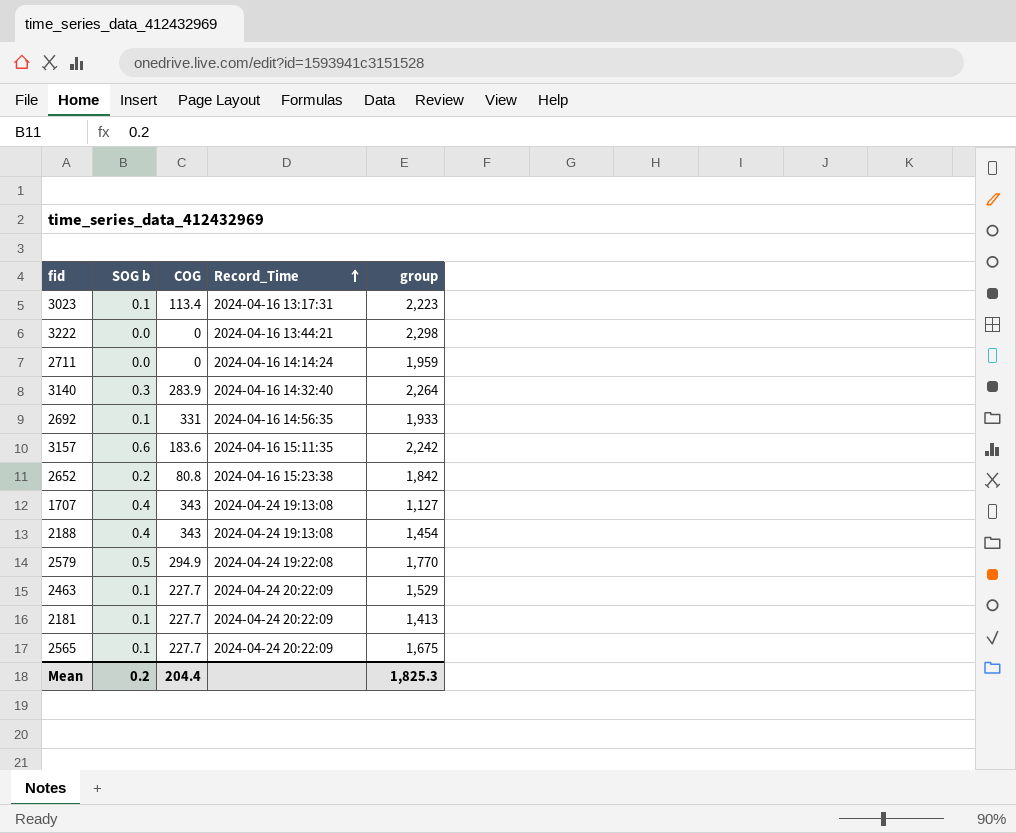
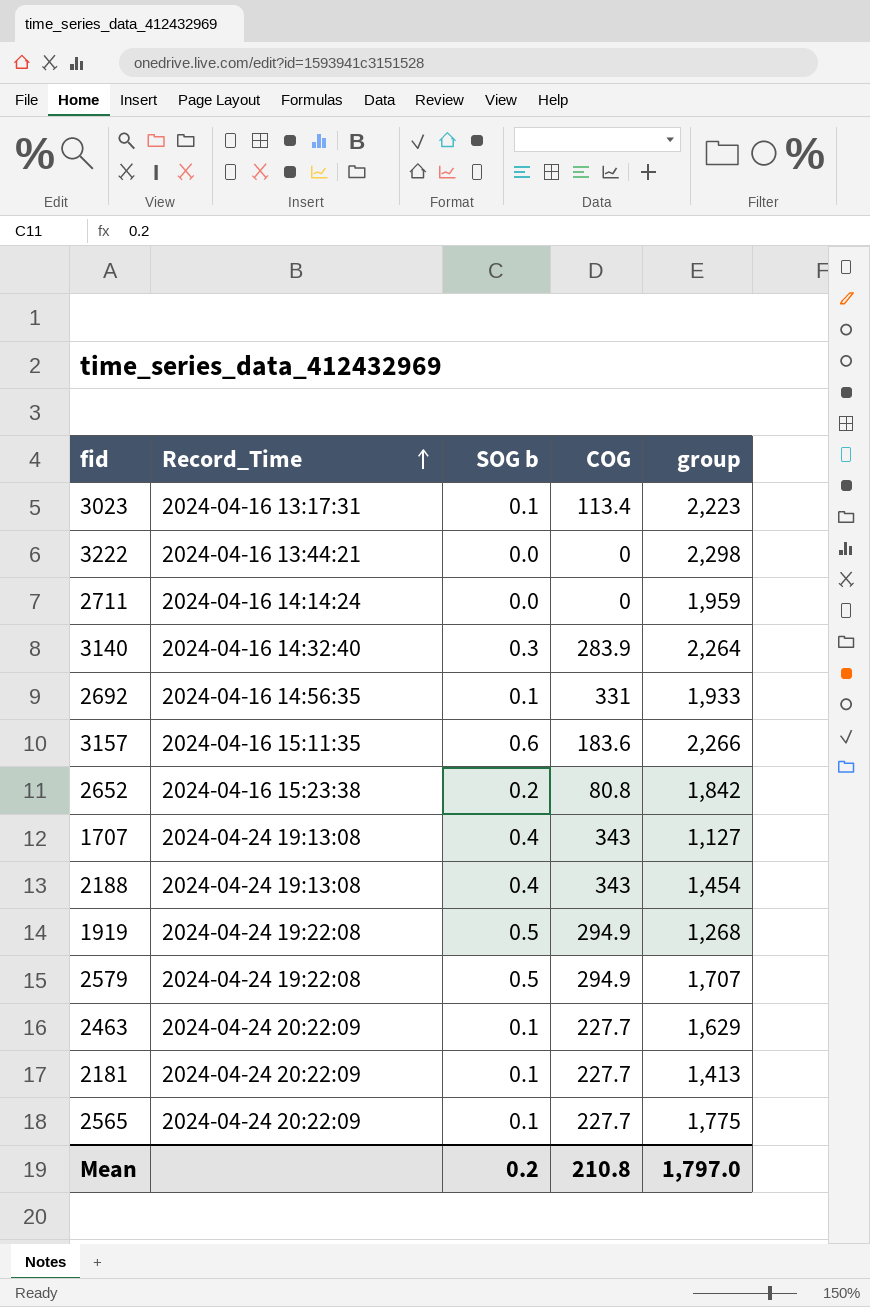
column Record_Time | position: 4 -> 2
3157 | group: 2,242 -> 2,266
row 1919: none -> 2024-04-24 19:22:08 | 0.5 | 294.9 | 1,268
2579 | group: 1,770 -> 1,707
2463 | group: 1,529 -> 1,629
2565 | group: 1,675 -> 1,775
Mean | COG: 204.4 -> 210.8
Mean | group: 1,825.3 -> 1,797.0

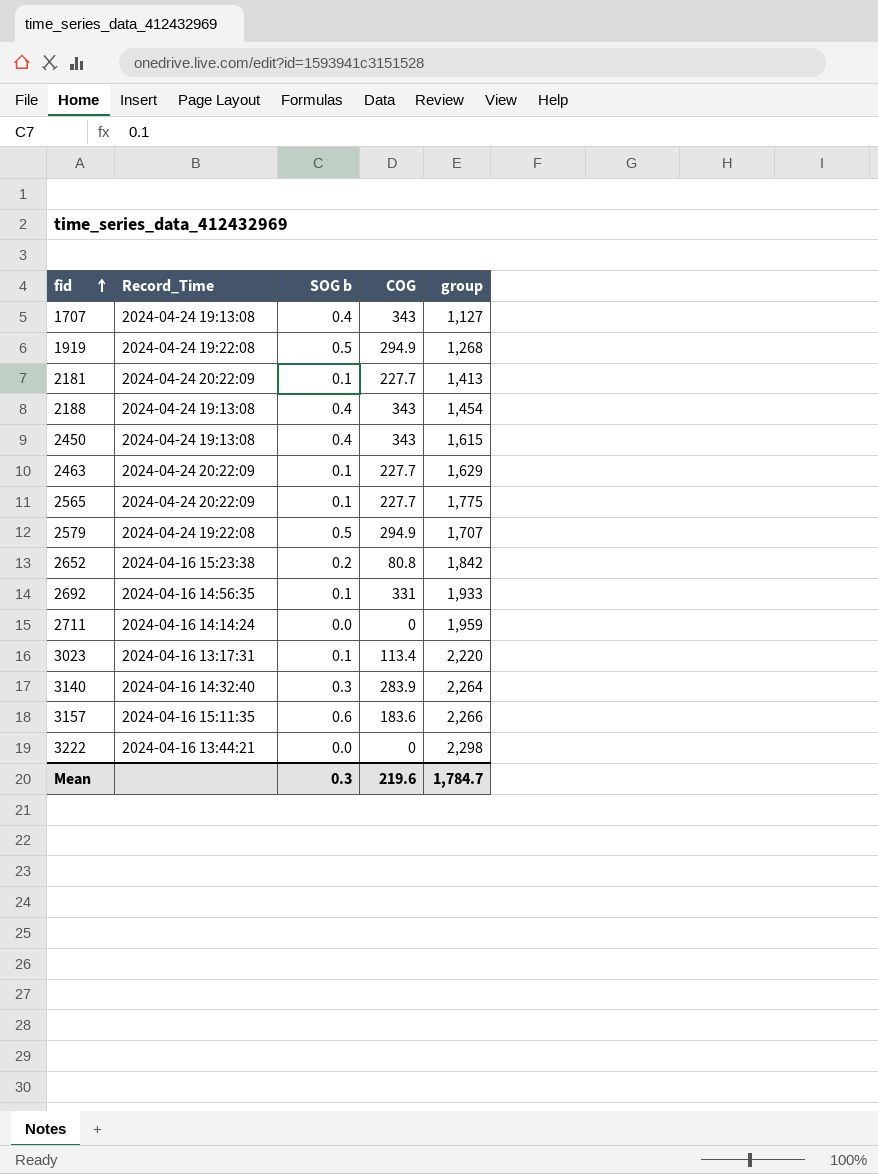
row order: Record_Time ascending -> fid ascending
row 2450: none -> 2024-04-24 19:13:08 | 0.4 | 343 | 1,615
3023 | group: 2,223 -> 2,220
Mean | SOG b: 0.2 -> 0.3
Mean | COG: 210.8 -> 219.6
Mean | group: 1,797.0 -> 1,784.7

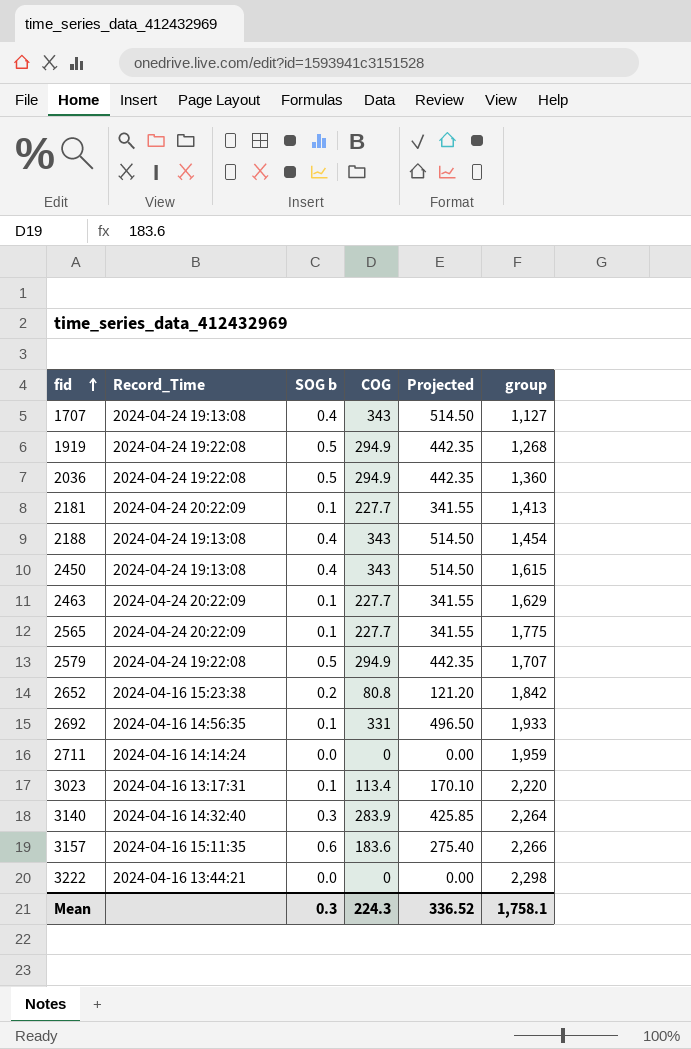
column Projected | formula: none -> [COG] * 1.5
row 2036: none -> 2024-04-24 19:22:08 | 0.5 | 294.9 | 442.35 | 1,360
Mean | COG: 219.6 -> 224.3
Mean | group: 1,784.7 -> 1,758.1

